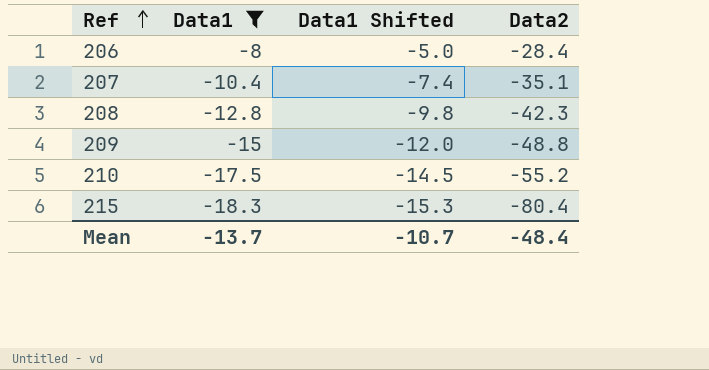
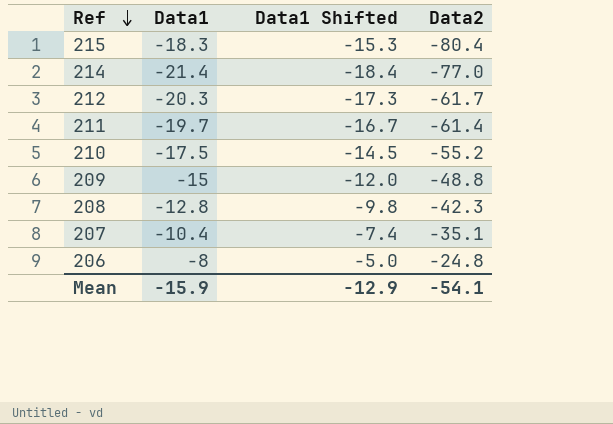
filter: Data1 >= -18.3 -> none
row order: Ref ascending -> Ref descending
206 | Data2: -28.4 -> -24.8
Mean | Data1: -13.7 -> -15.9
Mean | Data1 Shifted: -10.7 -> -12.9
Mean | Data2: -48.4 -> -54.1

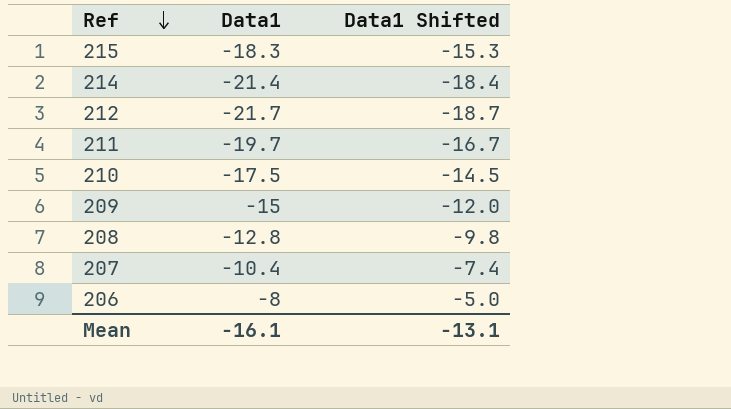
column Data2 | position: 4 -> none
212 | Data1: -20.3 -> -21.7
212 | Data1 Shifted: -17.3 -> -18.7
Mean | Data1: -15.9 -> -16.1
Mean | Data1 Shifted: -12.9 -> -13.1

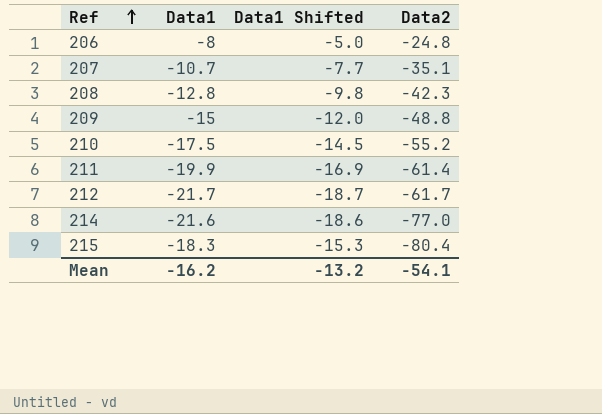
row order: Ref descending -> Ref ascending
column Data2 | position: none -> 4
207 | Data1: -10.4 -> -10.7
207 | Data1 Shifted: -7.4 -> -7.7
211 | Data1: -19.7 -> -19.9
211 | Data1 Shifted: -16.7 -> -16.9
214 | Data1: -21.4 -> -21.6
214 | Data1 Shifted: -18.4 -> -18.6
Mean | Data1: -16.1 -> -16.2
Mean | Data1 Shifted: -13.1 -> -13.2

